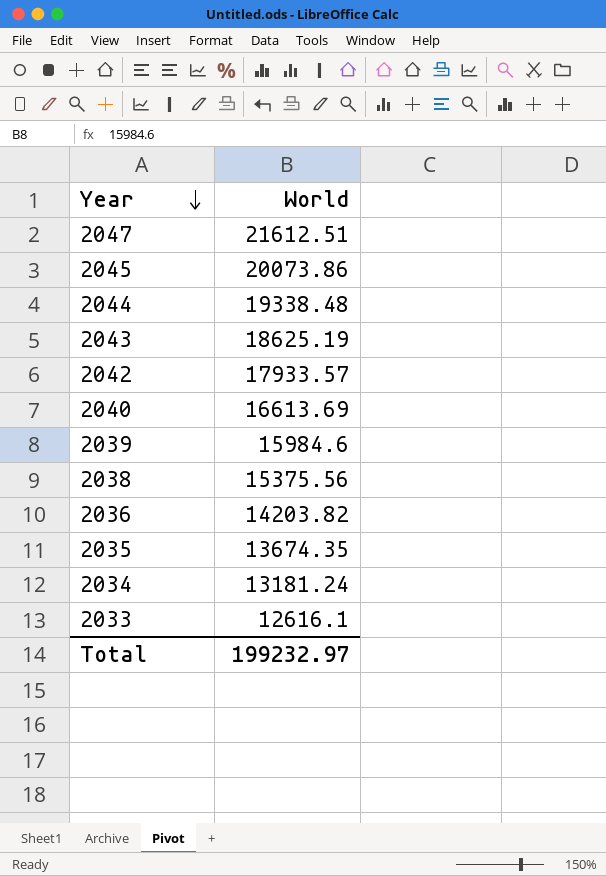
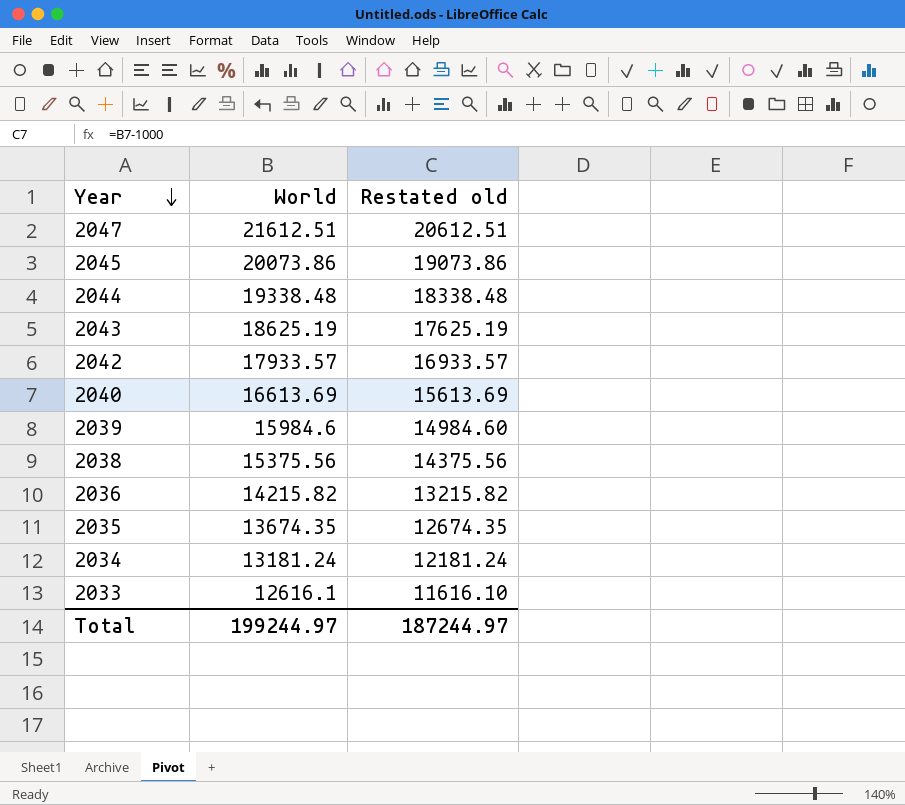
column Restated old | formula: none -> [World] - 1000
2036 | World: 14203.82 -> 14215.82
Total | World: 199232.97 -> 199244.97

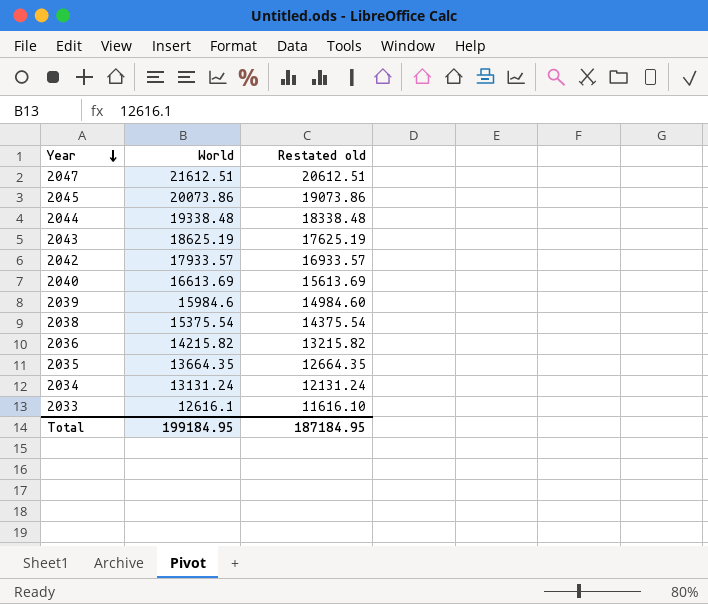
2038 | World: 15375.56 -> 15375.54
2038 | Restated old: 14375.56 -> 14375.54
2035 | World: 13674.35 -> 13664.35
2035 | Restated old: 12674.35 -> 12664.35
2034 | World: 13181.24 -> 13131.24
2034 | Restated old: 12181.24 -> 12131.24
Total | World: 199244.97 -> 199184.95
Total | Restated old: 187244.97 -> 187184.95

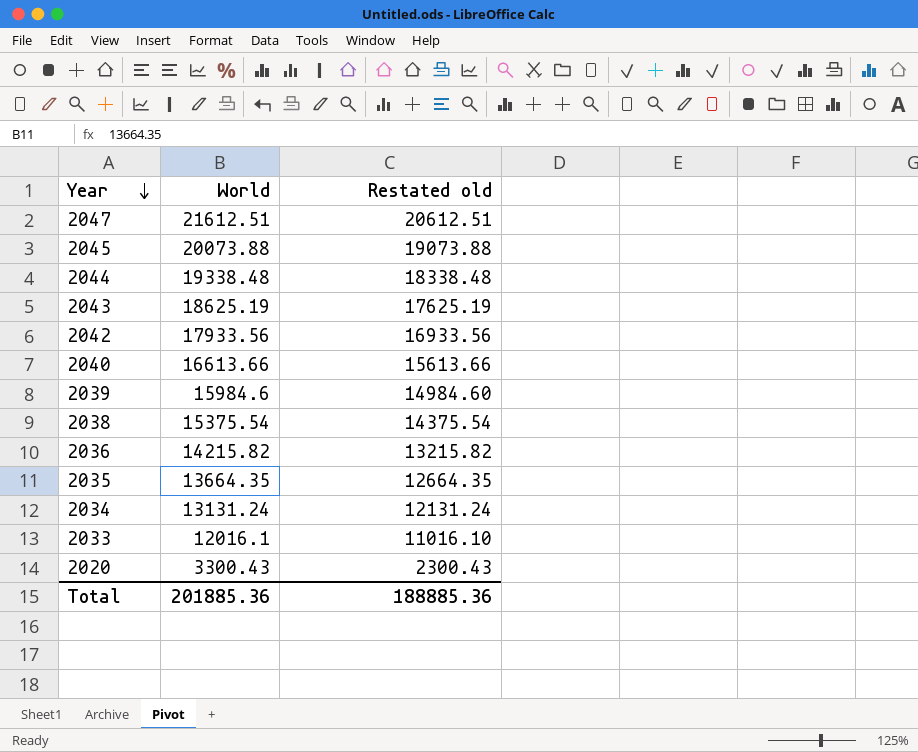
2045 | World: 20073.86 -> 20073.88
2045 | Restated old: 19073.86 -> 19073.88
2042 | World: 17933.57 -> 17933.56
2042 | Restated old: 16933.57 -> 16933.56
2040 | World: 16613.69 -> 16613.66
2040 | Restated old: 15613.69 -> 15613.66
2033 | World: 12616.1 -> 12016.1
2033 | Restated old: 11616.10 -> 11016.10
row 2020: none -> 3300.43 | 2300.43
Total | World: 199184.95 -> 201885.36
Total | Restated old: 187184.95 -> 188885.36

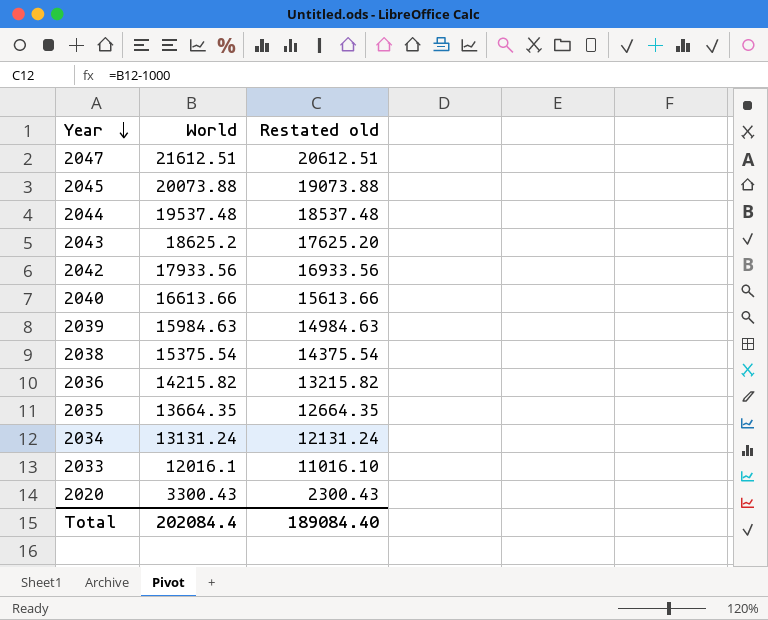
2044 | World: 19338.48 -> 19537.48
2044 | Restated old: 18338.48 -> 18537.48
2043 | World: 18625.19 -> 18625.2
2043 | Restated old: 17625.19 -> 17625.20
2039 | World: 15984.6 -> 15984.63
2039 | Restated old: 14984.60 -> 14984.63
Total | World: 201885.36 -> 202084.4
Total | Restated old: 188885.36 -> 189084.40

